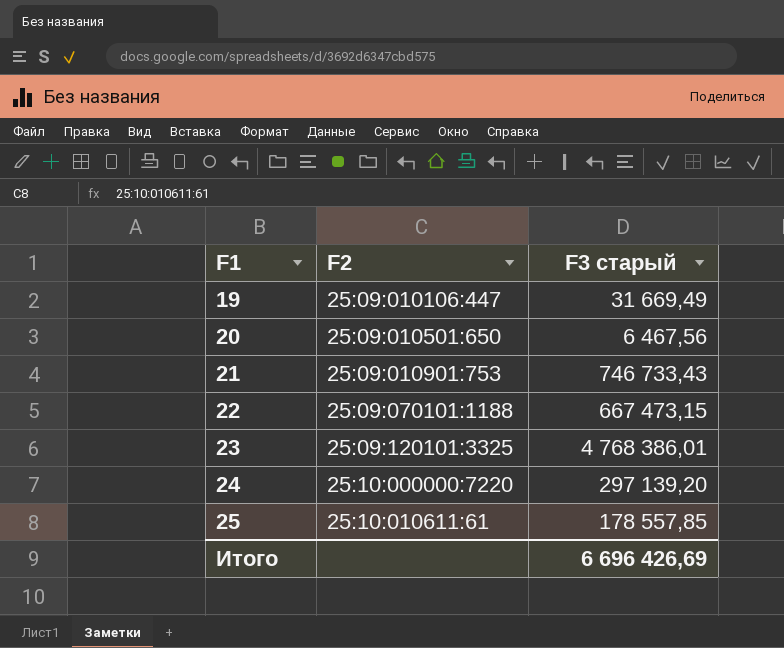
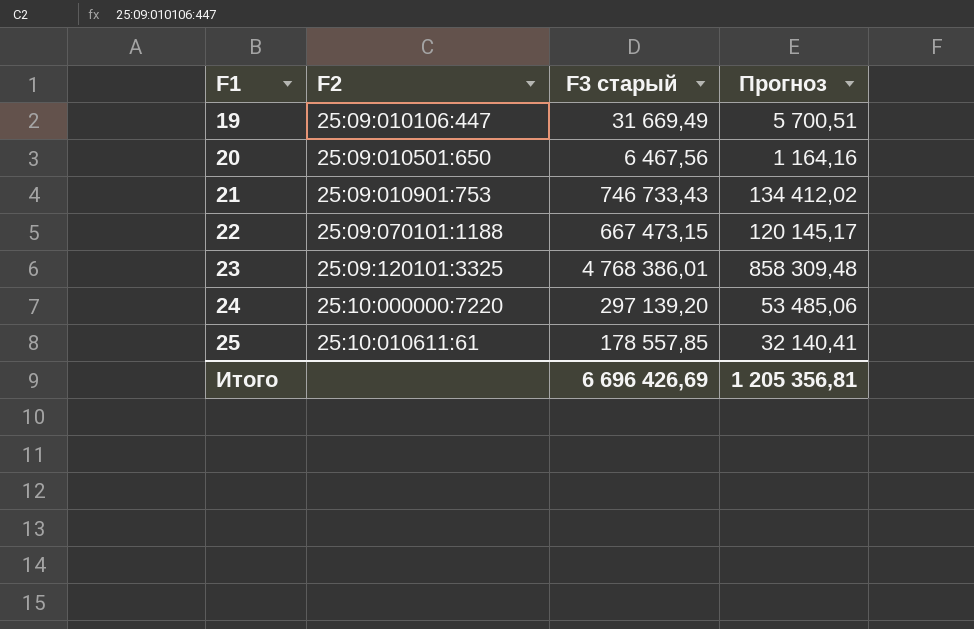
column Прогноз | formula: none -> [F3 старый] * 0,18

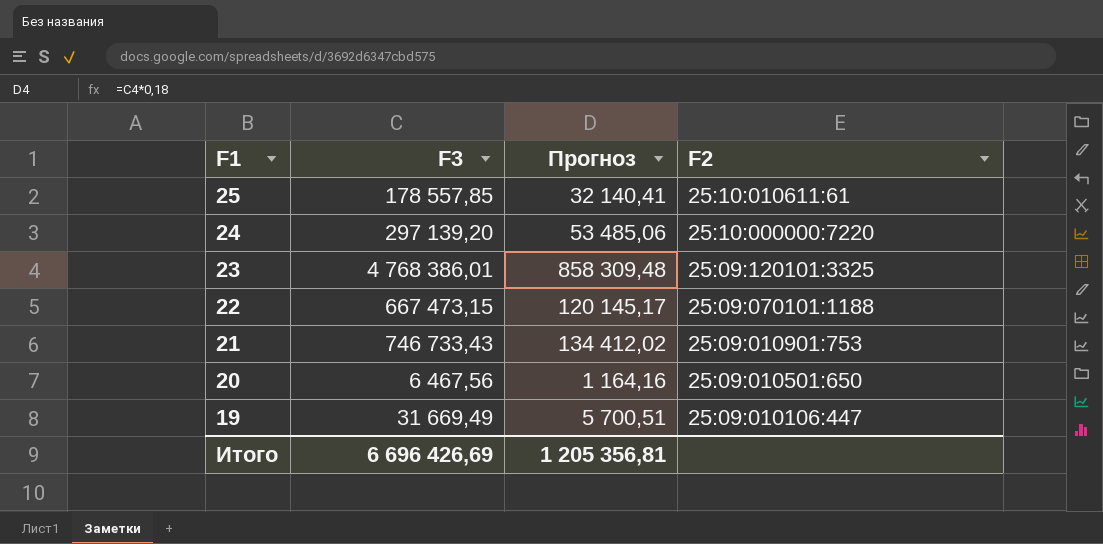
row order: F1 ascending -> F1 descending
column name: F3 старый -> F3
column F2 | position: 2 -> 4

